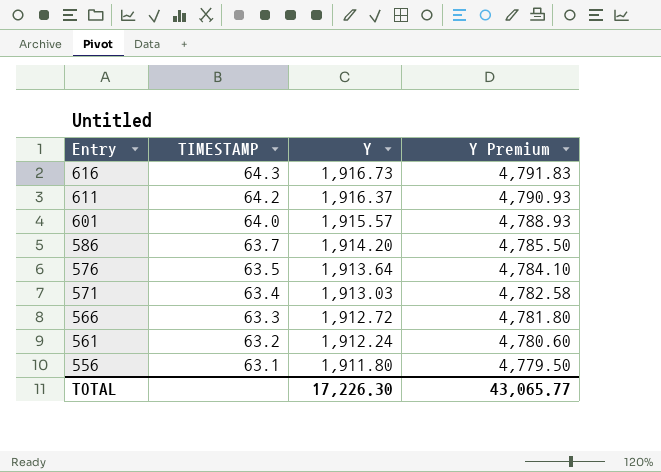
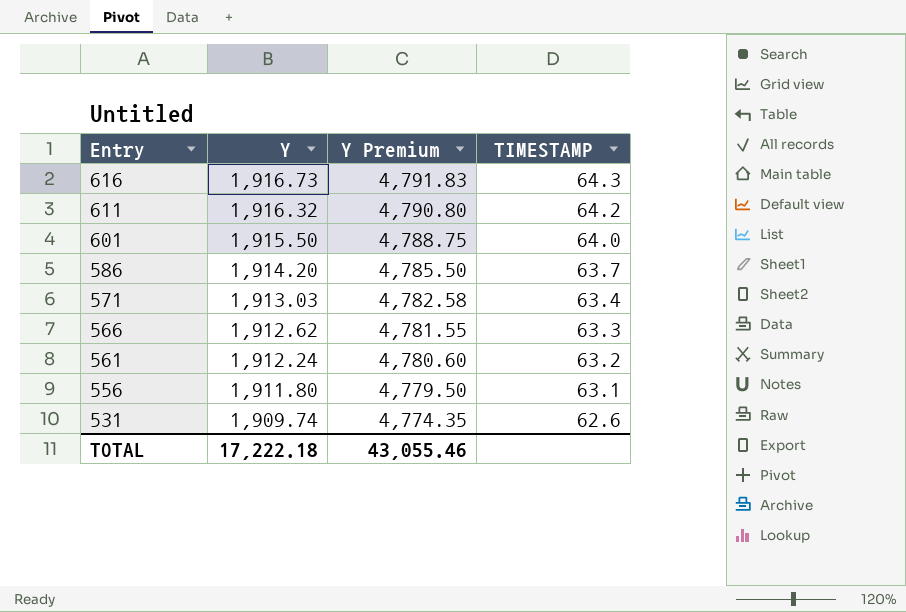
column TIMESTAMP | position: 2 -> 4
row 576: 63.5 | 1,913.64 | 4,784.10 -> none
611 | Y: 1,916.37 -> 1,916.32
611 | Y Premium: 4,790.93 -> 4,790.80
601 | Y: 1,915.57 -> 1,915.50
601 | Y Premium: 4,788.93 -> 4,788.75
566 | Y: 1,912.72 -> 1,912.62
566 | Y Premium: 4,781.80 -> 4,781.55
row 531: none -> 1,909.74 | 4,774.35 | 62.6
TOTAL | Y: 17,226.30 -> 17,222.18
TOTAL | Y Premium: 43,065.77 -> 43,055.46

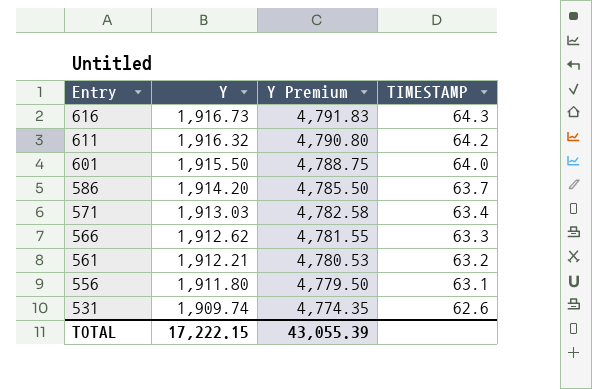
561 | Y: 1,912.24 -> 1,912.21
561 | Y Premium: 4,780.60 -> 4,780.53
TOTAL | Y: 17,222.18 -> 17,222.15
TOTAL | Y Premium: 43,055.46 -> 43,055.39

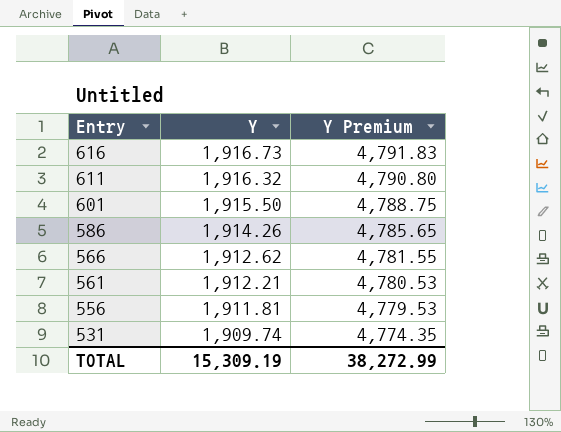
column TIMESTAMP | position: 4 -> none
row 571: 1,913.03 | 4,782.58 | 63.4 -> none
586 | Y: 1,914.20 -> 1,914.26
586 | Y Premium: 4,785.50 -> 4,785.65
556 | Y: 1,911.80 -> 1,911.81
556 | Y Premium: 4,779.50 -> 4,779.53
TOTAL | Y: 17,222.15 -> 15,309.19
TOTAL | Y Premium: 43,055.39 -> 38,272.99

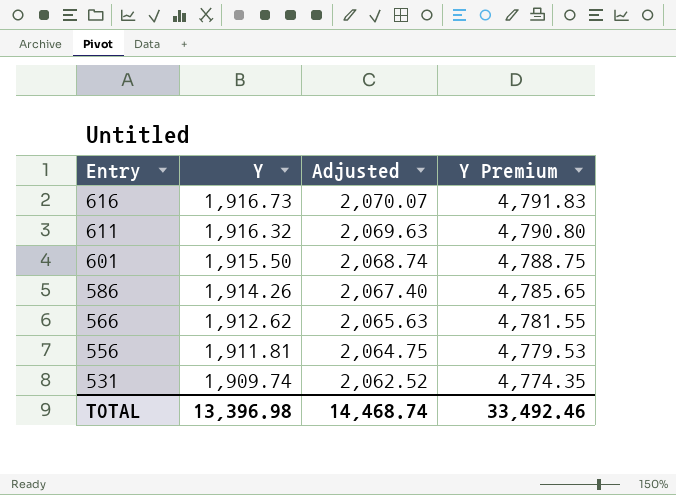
column Adjusted | formula: none -> [Y] * 1.08
row 561: 1,912.21 | 4,780.53 -> none
TOTAL | Y: 15,309.19 -> 13,396.98
TOTAL | Y Premium: 38,272.99 -> 33,492.46

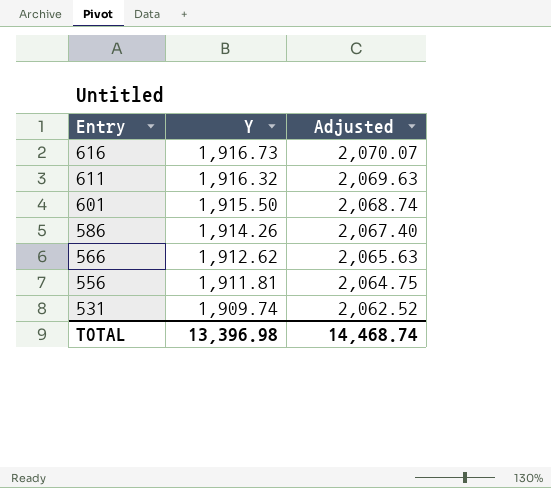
column Y Premium | formula: [Y] * 2.5 -> none

